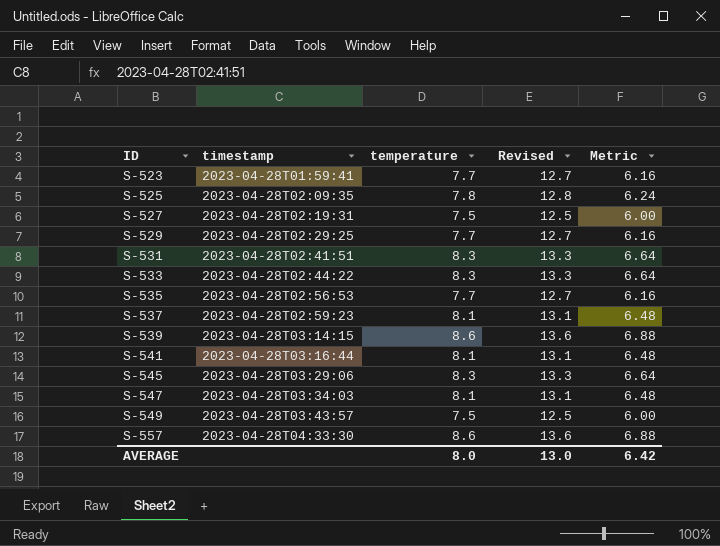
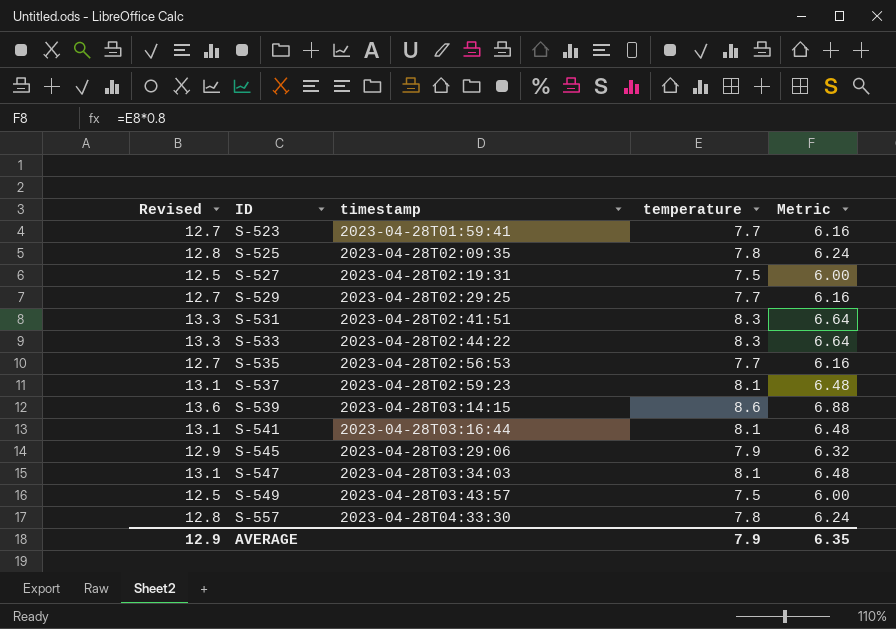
column Revised | position: 4 -> 1
S-545 | Revised: 13.3 -> 12.9
S-545 | temperature: 8.3 -> 7.9
S-545 | Metric: 6.64 -> 6.32
S-557 | Revised: 13.6 -> 12.8
S-557 | temperature: 8.6 -> 7.8
S-557 | Metric: 6.88 -> 6.24
AVERAGE | Revised: 13.0 -> 12.9
AVERAGE | temperature: 8.0 -> 7.9
AVERAGE | Metric: 6.42 -> 6.35

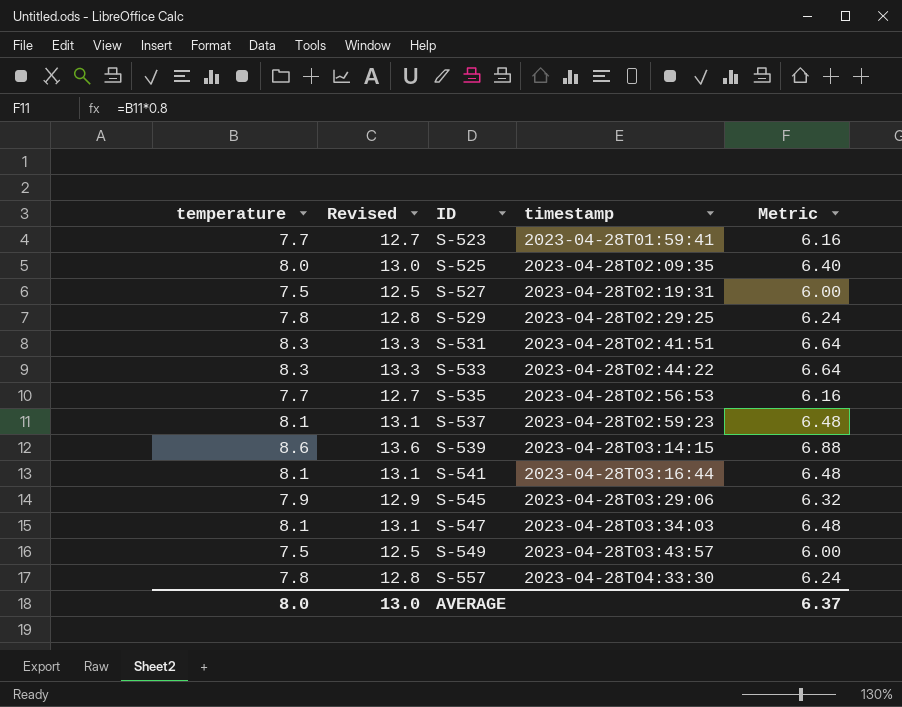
column temperature | position: 4 -> 1
S-525 | temperature: 7.8 -> 8.0
S-525 | Revised: 12.8 -> 13.0
S-525 | Metric: 6.24 -> 6.40
S-529 | temperature: 7.7 -> 7.8
S-529 | Revised: 12.7 -> 12.8
S-529 | Metric: 6.16 -> 6.24
AVERAGE | temperature: 7.9 -> 8.0
AVERAGE | Revised: 12.9 -> 13.0
AVERAGE | Metric: 6.35 -> 6.37

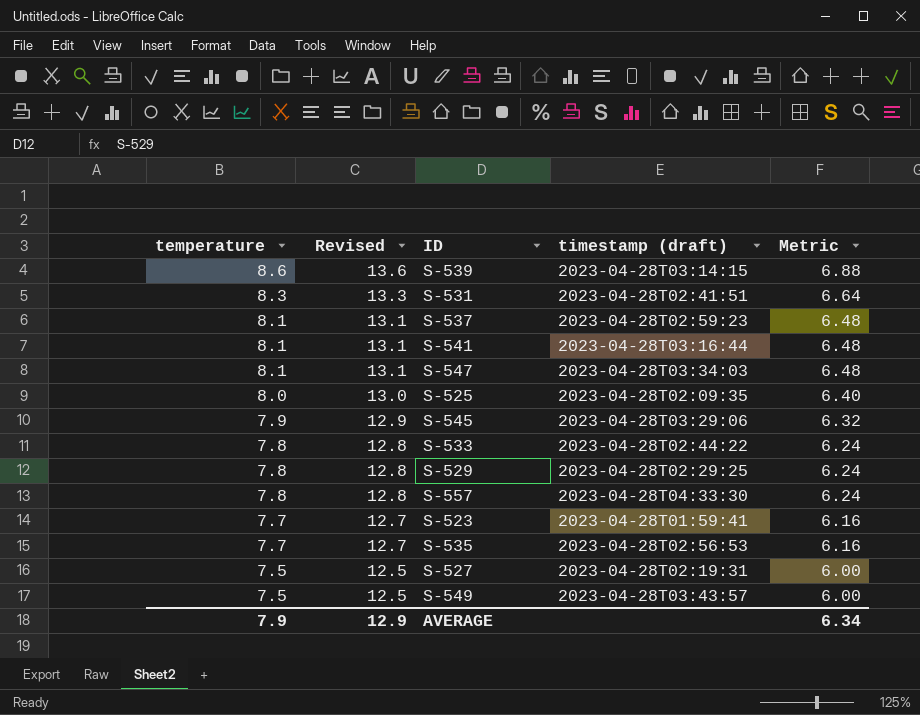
row order: ID ascending -> temperature descending
column name: timestamp -> timestamp (draft)
S-533 | temperature: 8.3 -> 7.8
S-533 | Revised: 13.3 -> 12.8
S-533 | Metric: 6.64 -> 6.24
AVERAGE | temperature: 8.0 -> 7.9
AVERAGE | Revised: 13.0 -> 12.9
AVERAGE | Metric: 6.37 -> 6.34

